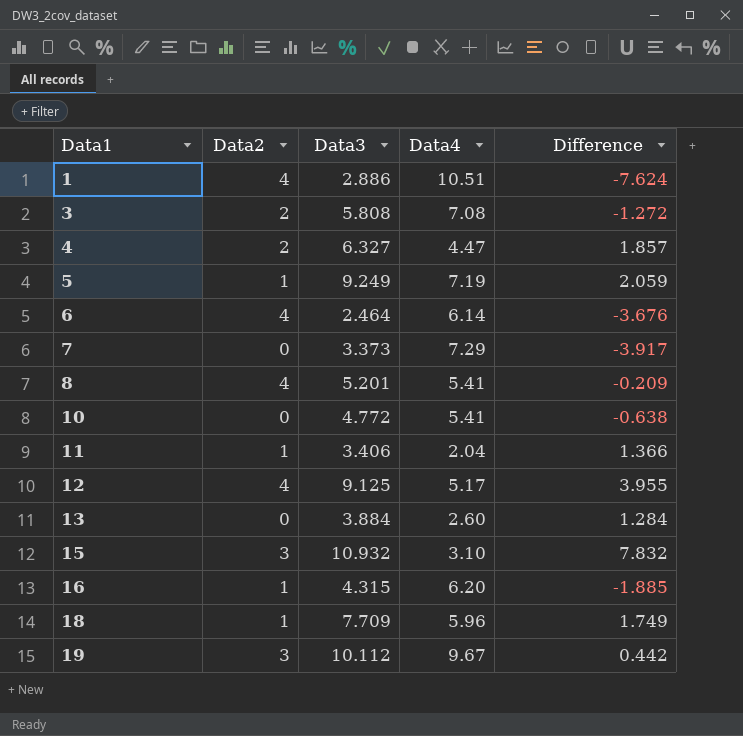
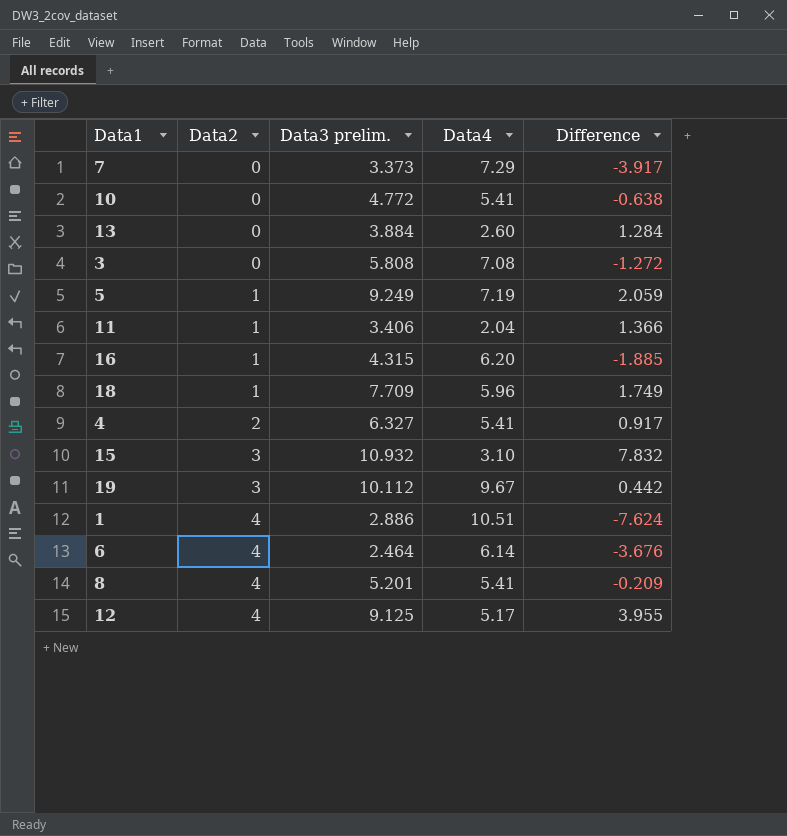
row order: Data1 ascending -> Data2 ascending
column name: Data3 -> Data3 prelim.
3 | Data2: 2 -> 0
4 | Data4: 4.47 -> 5.41
4 | Difference: 1.857 -> 0.917

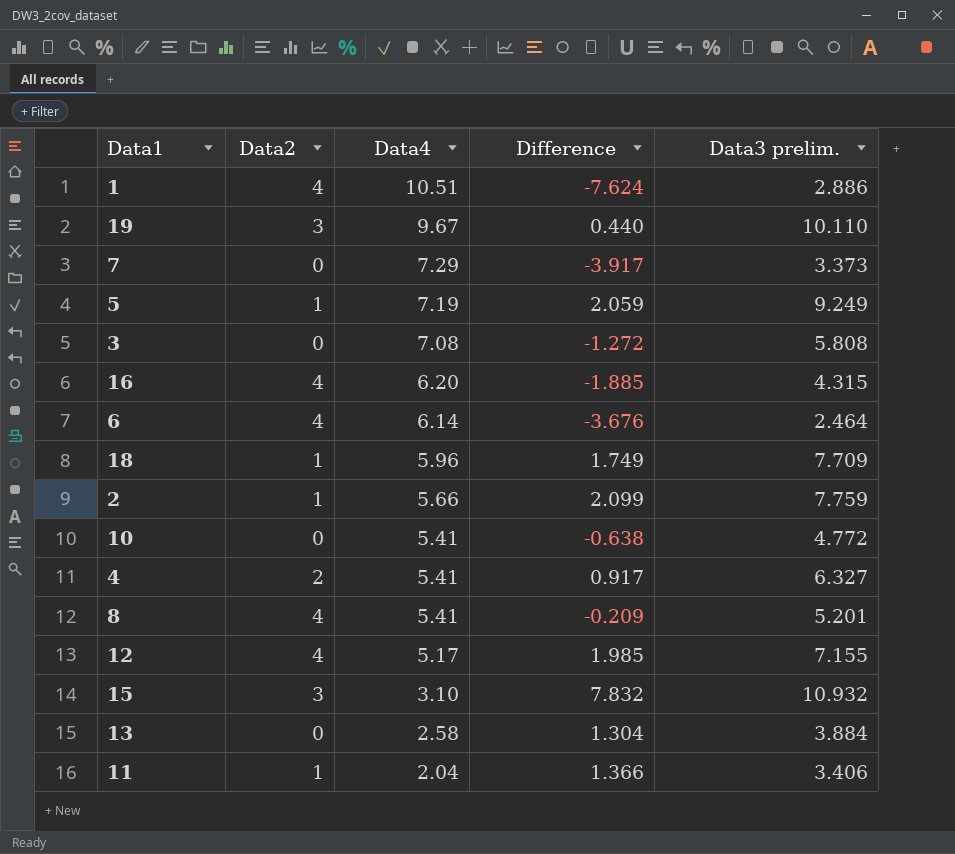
row order: Data2 ascending -> Data4 descending
column Data3 prelim. | position: 3 -> 5
19 | Difference: 0.442 -> 0.440
19 | Data3 prelim.: 10.112 -> 10.110
16 | Data2: 1 -> 4
row 2: none -> 1 | 5.66 | 2.099 | 7.759
12 | Difference: 3.955 -> 1.985
12 | Data3 prelim.: 9.125 -> 7.155
13 | Data4: 2.60 -> 2.58
13 | Difference: 1.284 -> 1.304

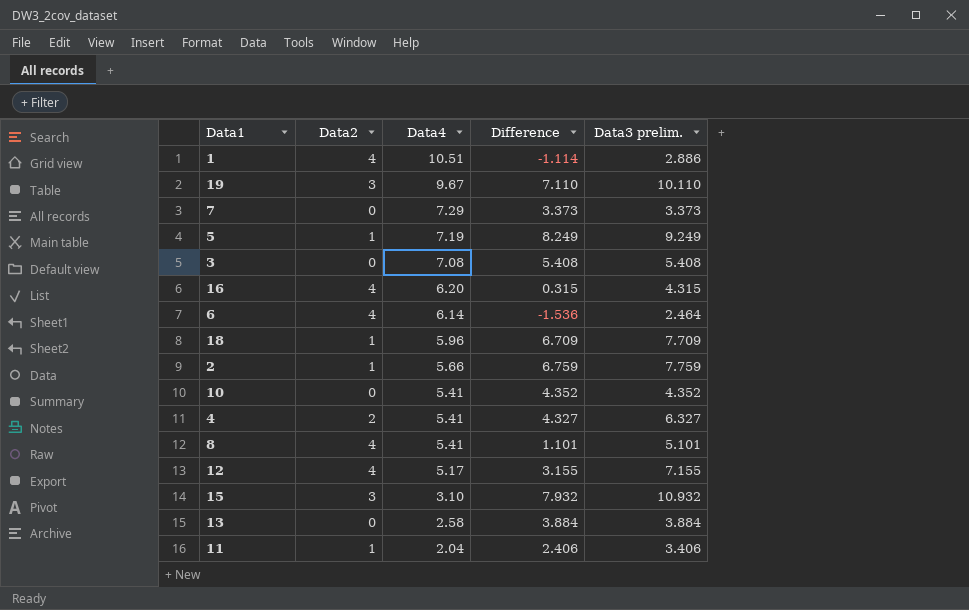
column Difference | formula: [Data3 prelim.] - [Data4] -> [Data3 prelim.] - [Data2]
3 | Data3 prelim.: 5.808 -> 5.408
10 | Data3 prelim.: 4.772 -> 4.352
8 | Data3 prelim.: 5.201 -> 5.101

